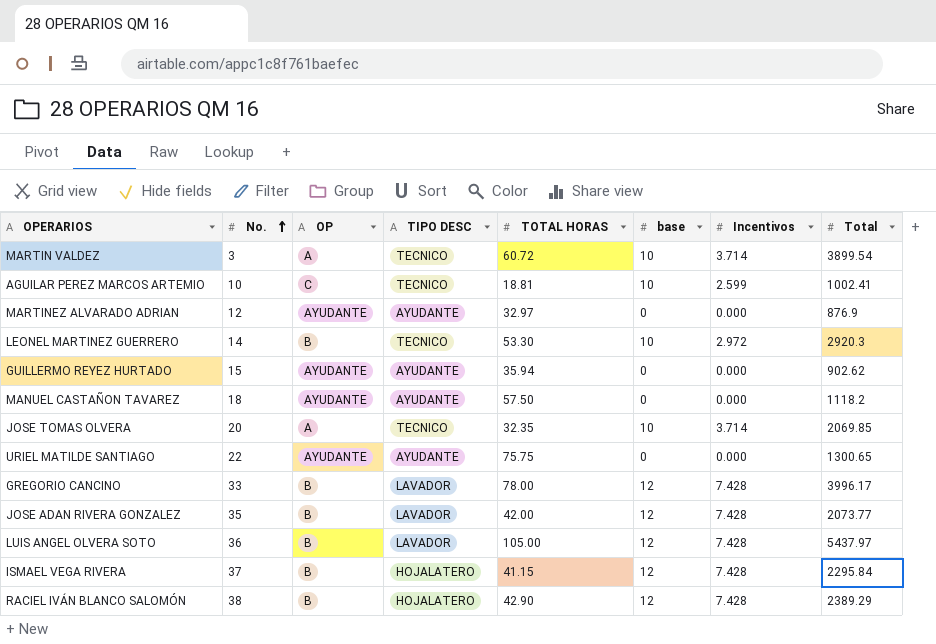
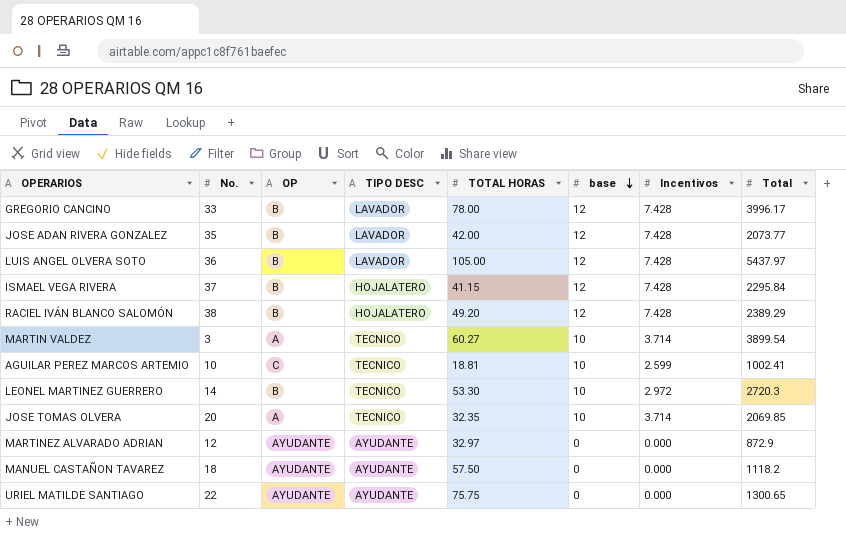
row order: No. ascending -> base descending
row GUILLERMO REYEZ HURTADO: 15 | AYUDANTE | AYUDANTE | 35.94 | 0 | 0.000 | 902.62 -> none
RACIEL IVÁN BLANCO SALOMÓN | TOTAL HORAS: 42.90 -> 49.20
MARTIN VALDEZ | TOTAL HORAS: 60.72 -> 60.27
LEONEL MARTINEZ GUERRERO | Total: 2920.3 -> 2720.3
MARTINEZ ALVARADO ADRIAN | Total: 876.9 -> 872.9

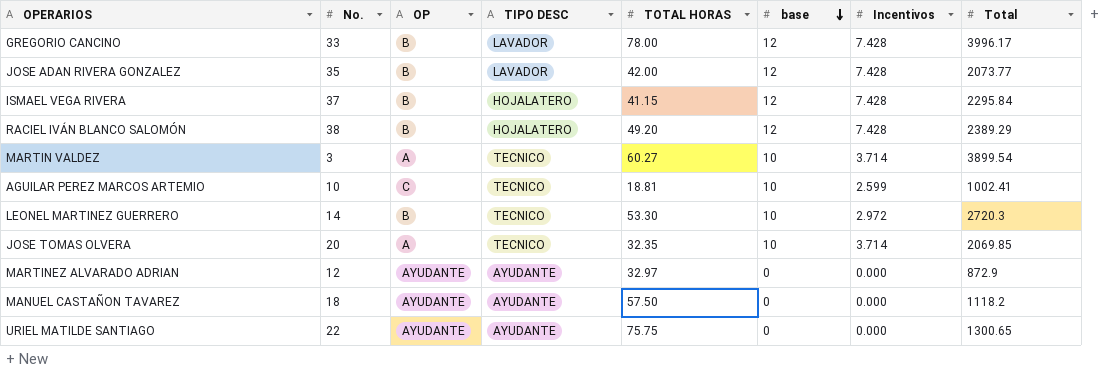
row LUIS ANGEL OLVERA SOTO: 36 | B | LAVADOR | 105.00 | 12 | 7.428 | 5437.97 -> none

